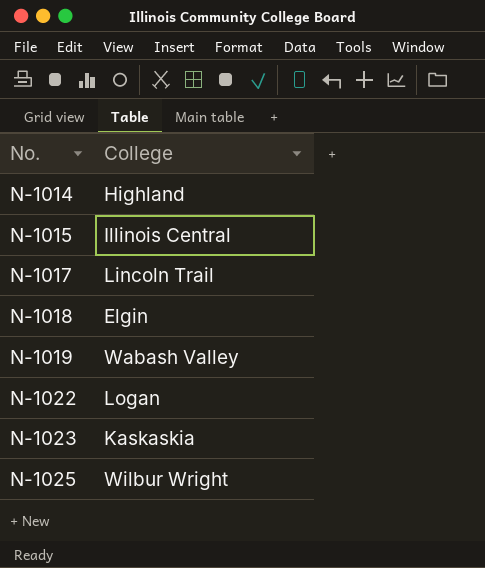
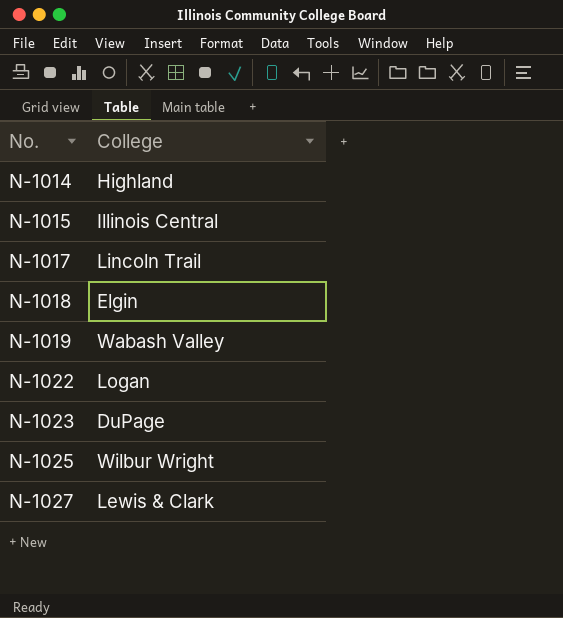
N-1023 | College: Kaskaskia -> DuPage
row N-1027: none -> Lewis & Clark

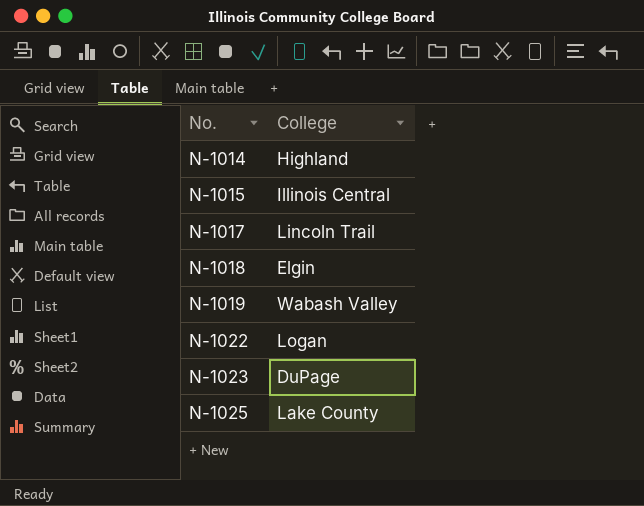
row N-1027: Lewis & Clark -> none
N-1025 | College: Wilbur Wright -> Lake County

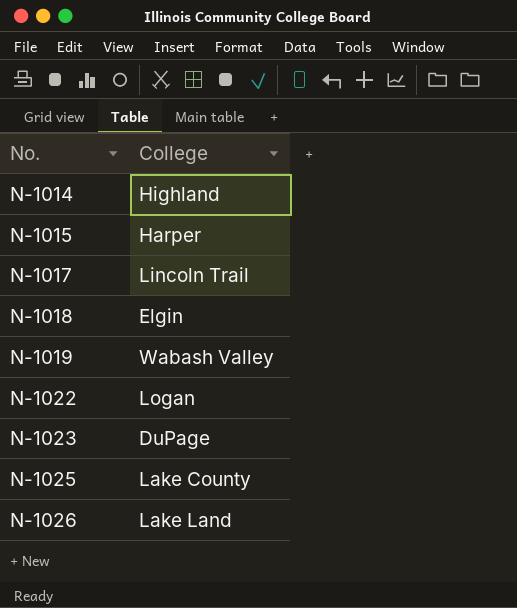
N-1015 | College: Illinois Central -> Harper
row N-1026: none -> Lake Land

